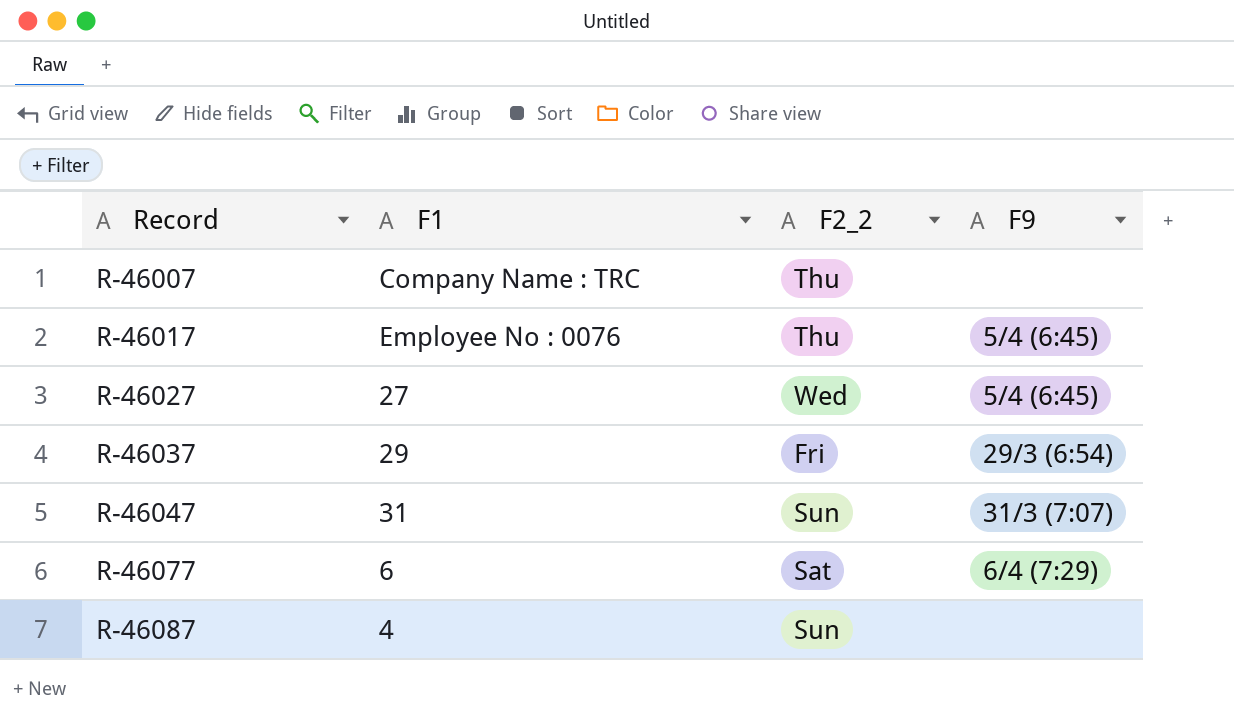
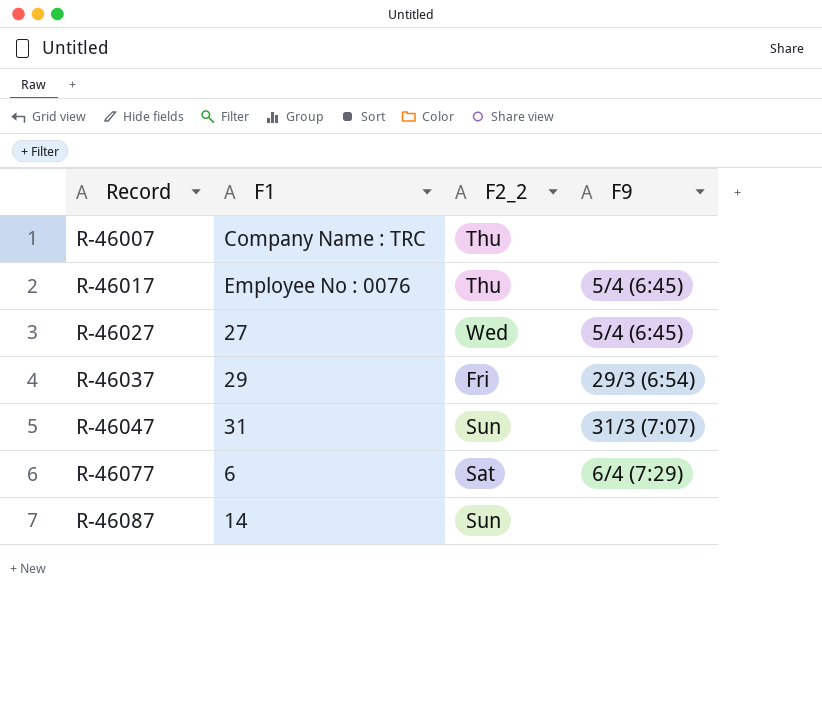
R-46087 | F1: 4 -> 14

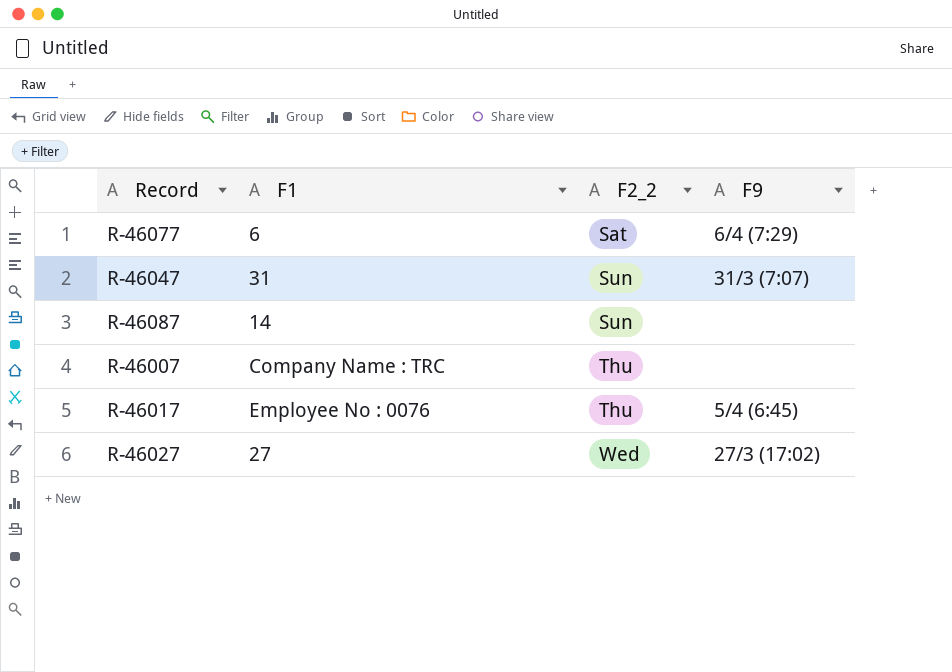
row order: Record ascending -> F2_2 ascending
row R-46037: 29 | Fri | 29/3 (6:54) -> none
R-46027 | F9: 5/4 (6:45) -> 27/3 (17:02)

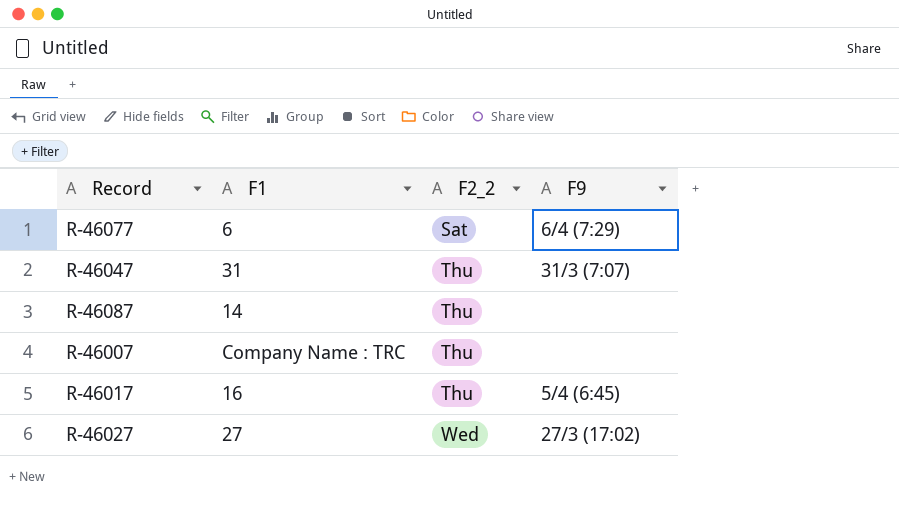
R-46047 | F2_2: Sun -> Thu
R-46087 | F2_2: Sun -> Thu
R-46017 | F1: Employee No : 0076 -> 16

